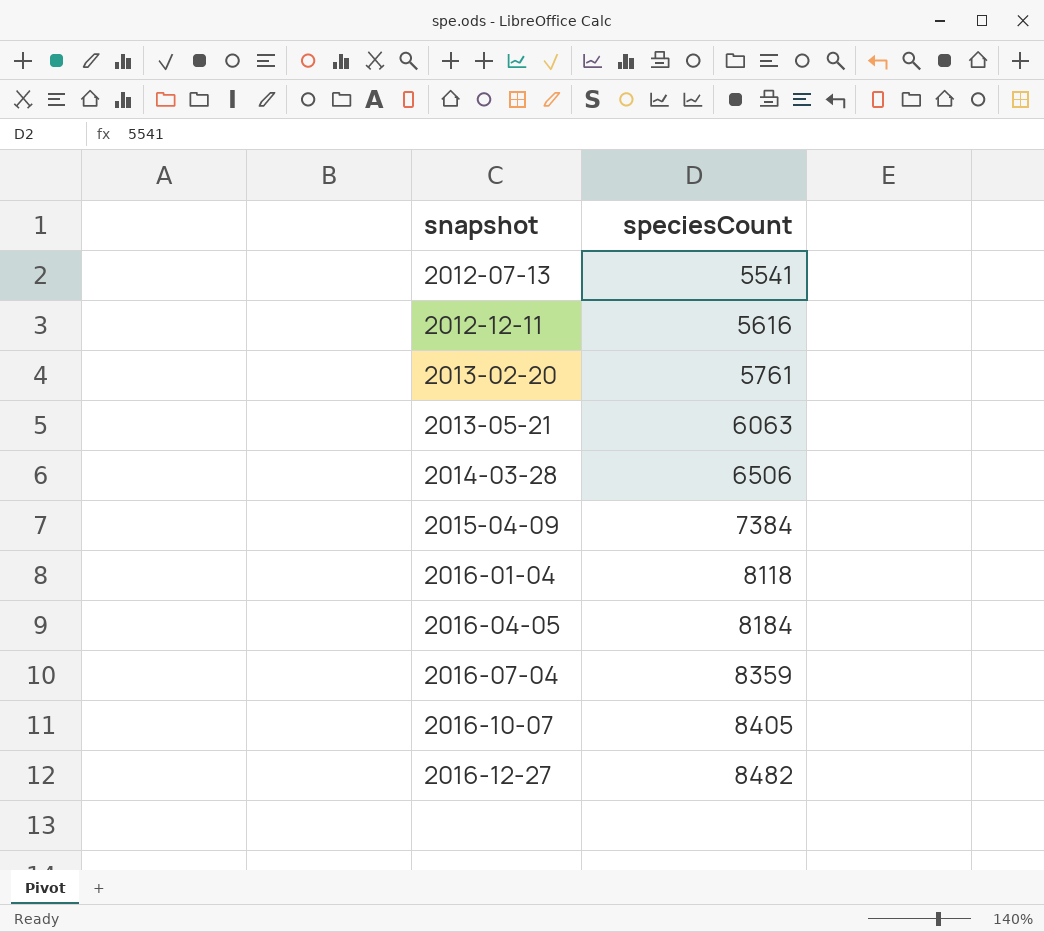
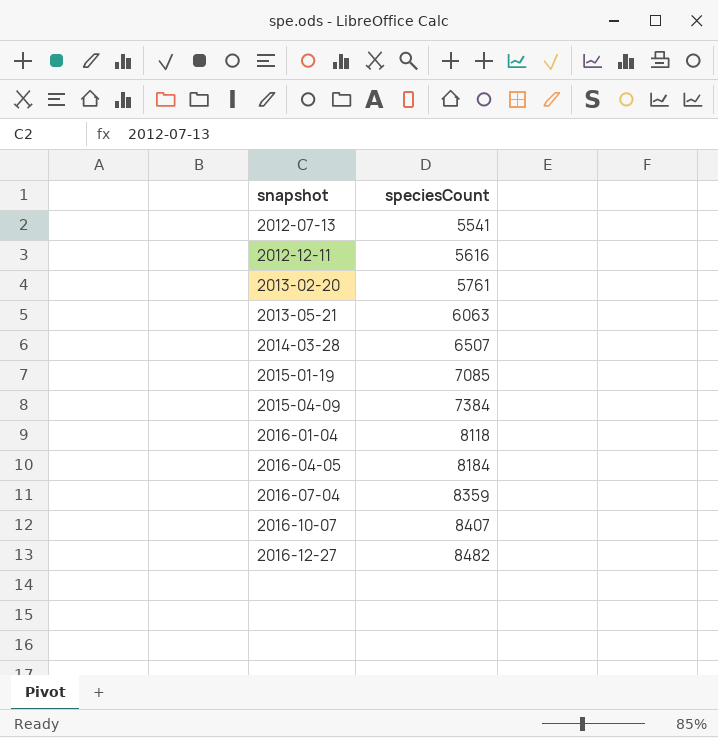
2014-03-28 | speciesCount: 6506 -> 6507
row 2015-01-19: none -> 7085
2016-10-07 | speciesCount: 8405 -> 8407

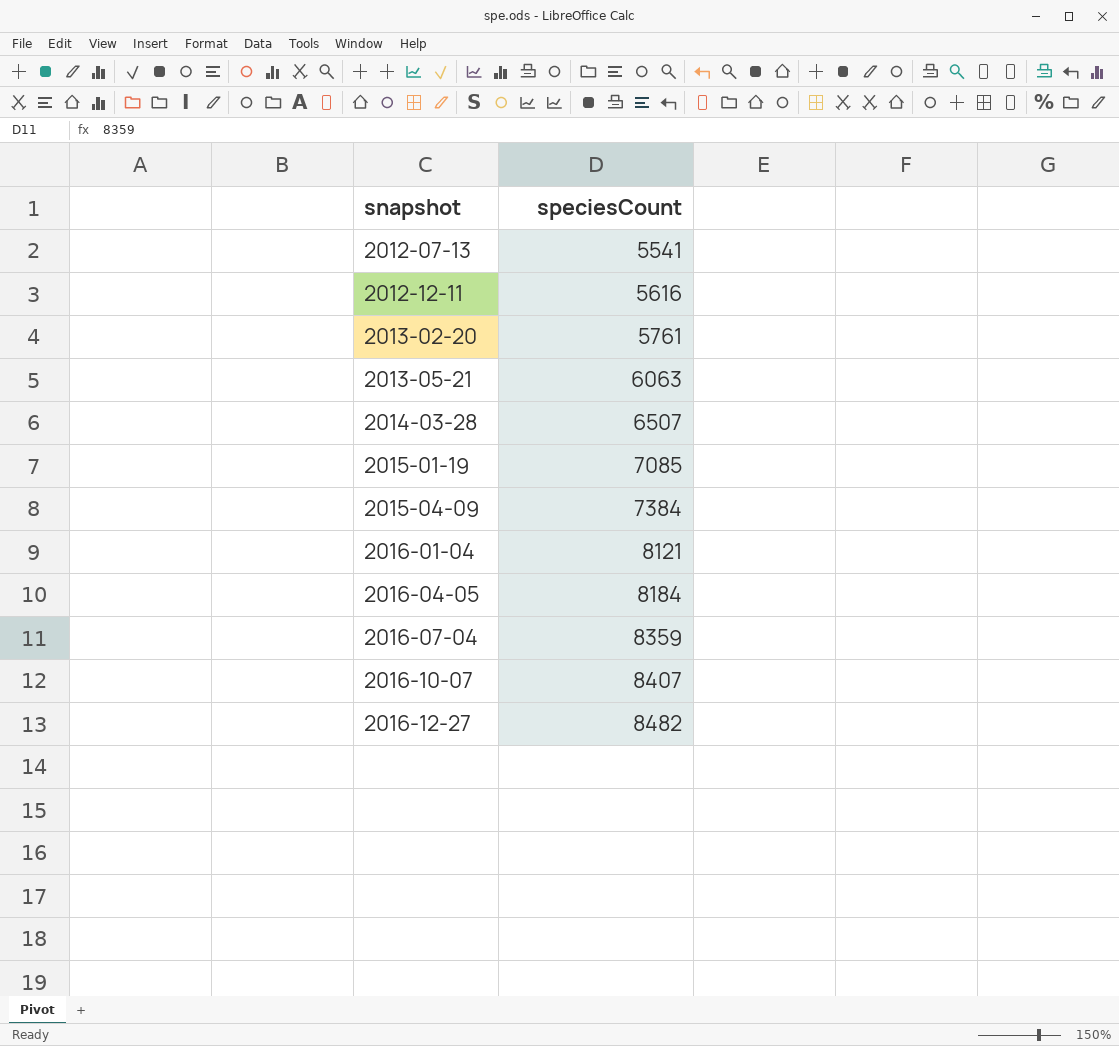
2016-01-04 | speciesCount: 8118 -> 8121

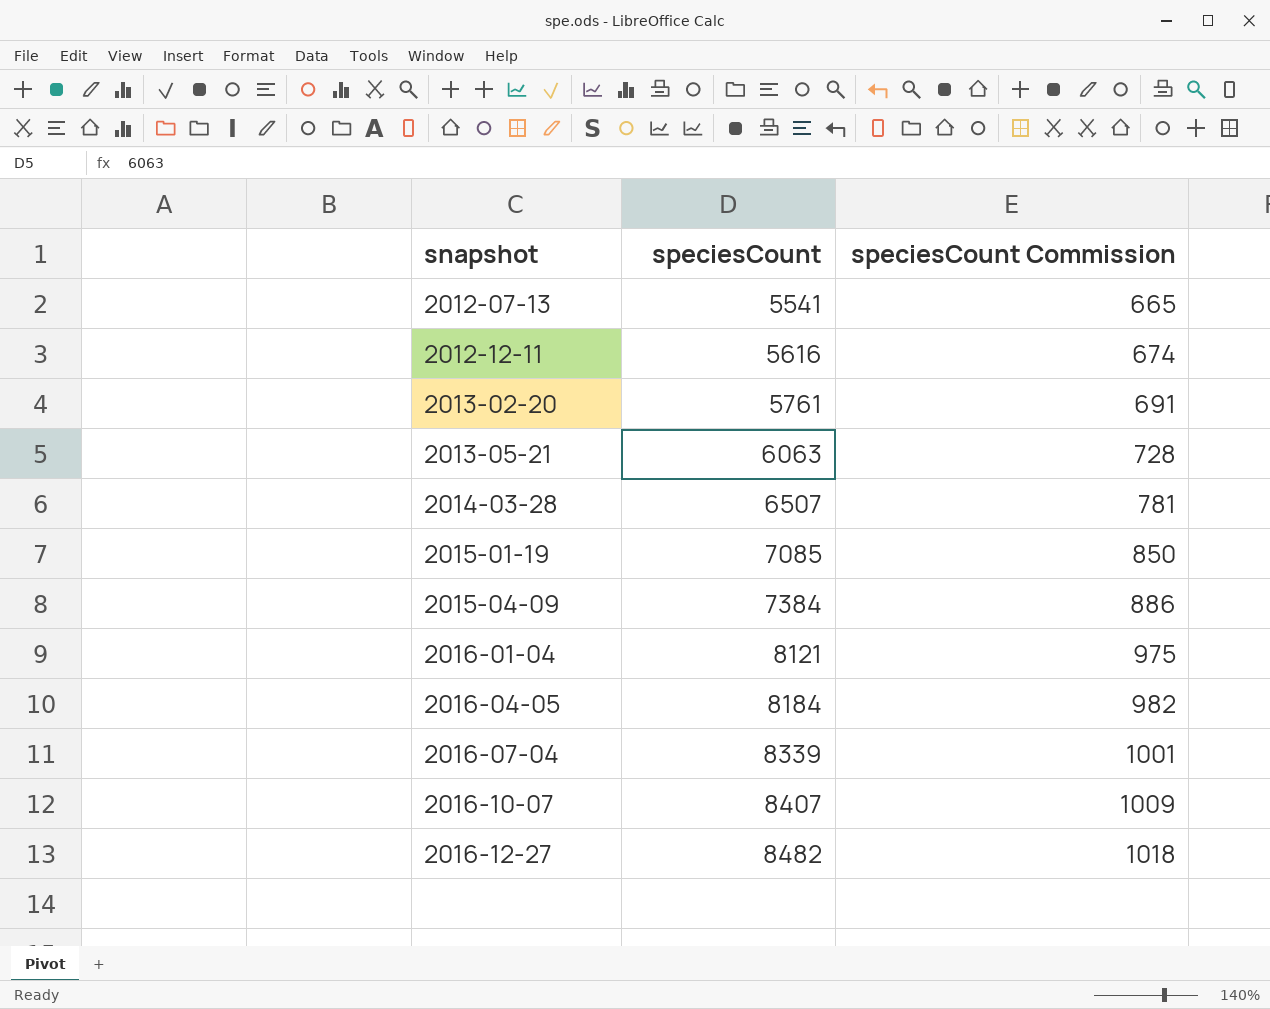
column speciesCount Commission | formula: none -> [speciesCount] * 0.12
2016-07-04 | speciesCount: 8359 -> 8339

